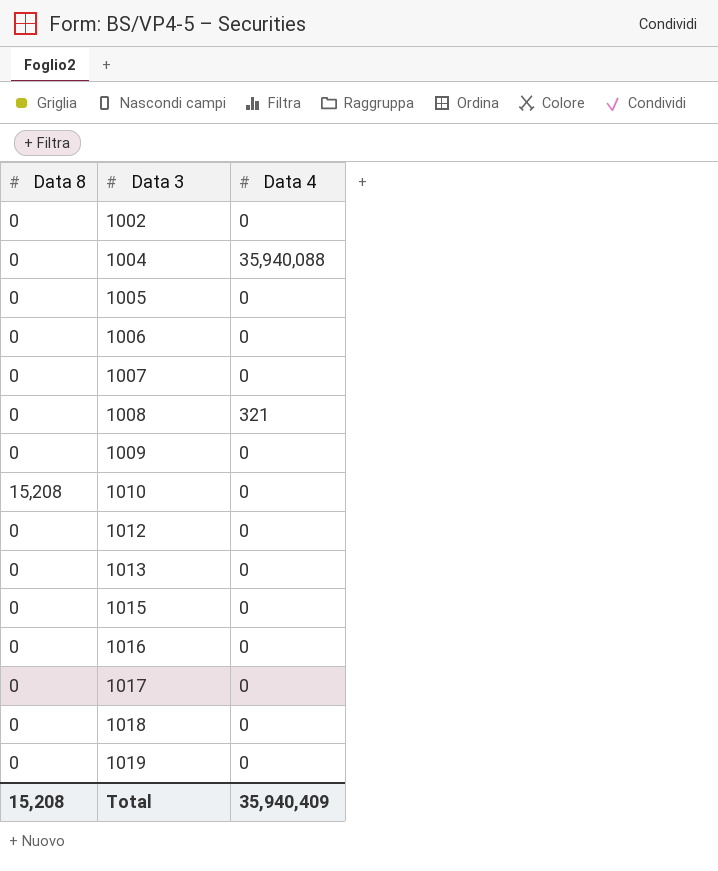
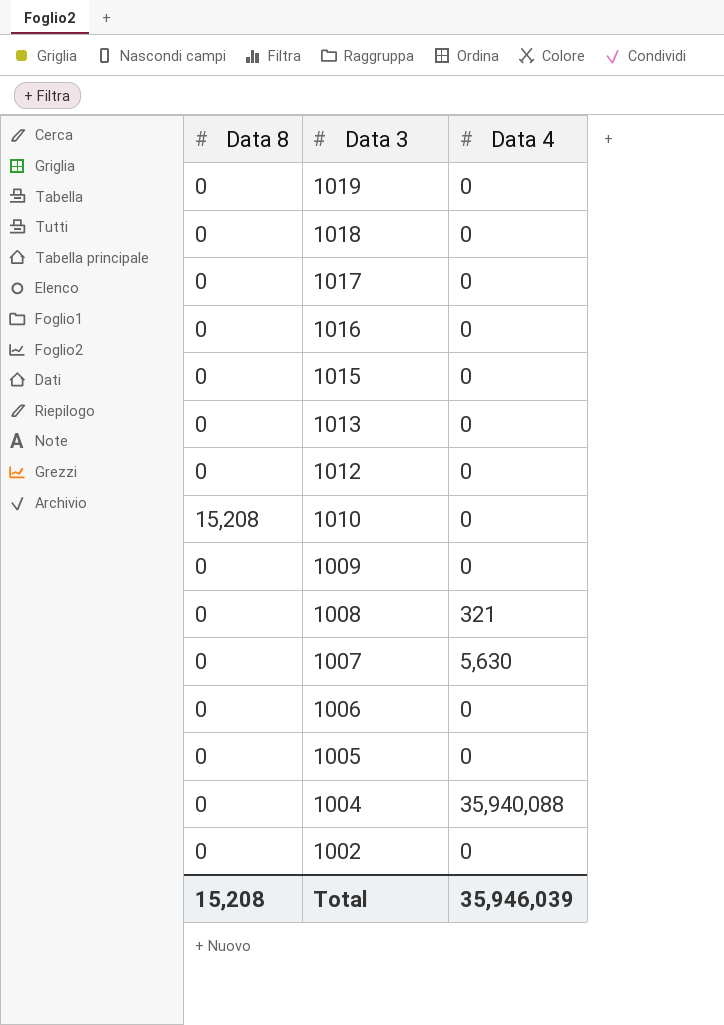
row order: Data 3 ascending -> Data 3 descending
1007 | Data 4: 0 -> 5,630
Total | Data 4: 35,940,409 -> 35,946,039

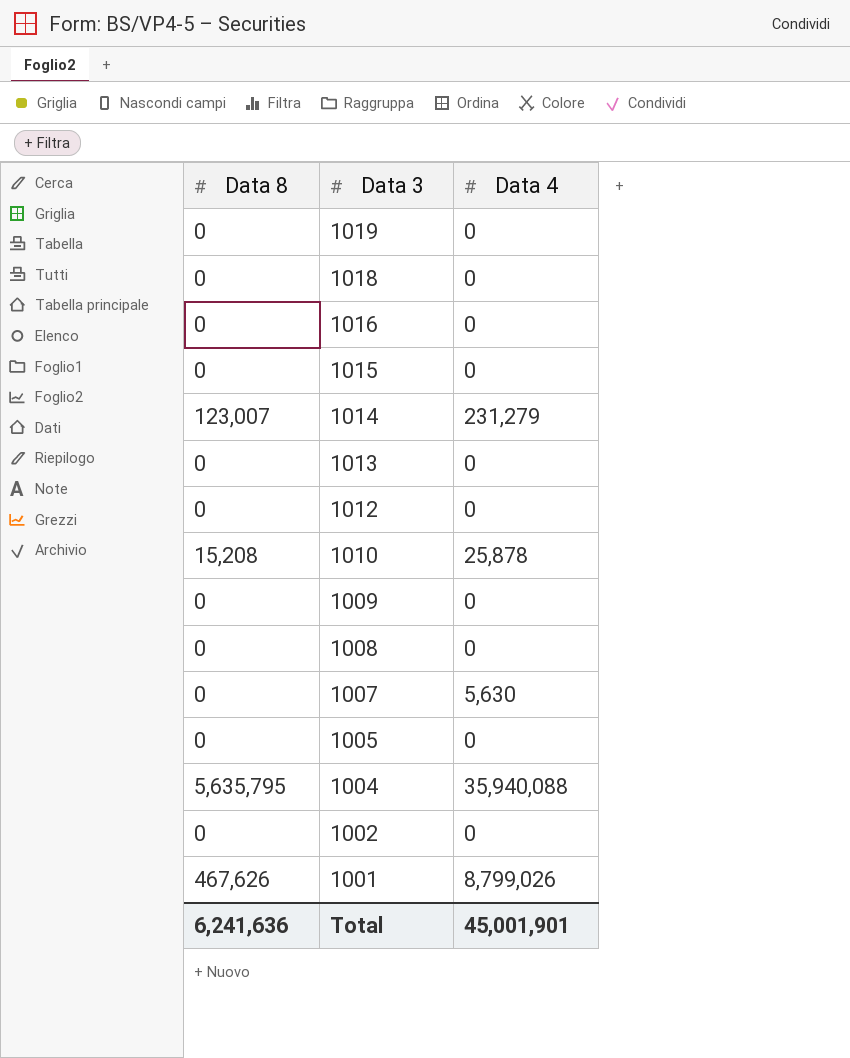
row 1017: 0 | 0 -> none
row 1006: 0 | 0 -> none
row 1014: none -> 123,007 | 231,279
1010 | Data 4: 0 -> 25,878
1008 | Data 4: 321 -> 0
1004 | Data 8: 0 -> 5,635,795
row 1001: none -> 467,626 | 8,799,026
Total | Data 8: 15,208 -> 6,241,636
Total | Data 4: 35,946,039 -> 45,001,901

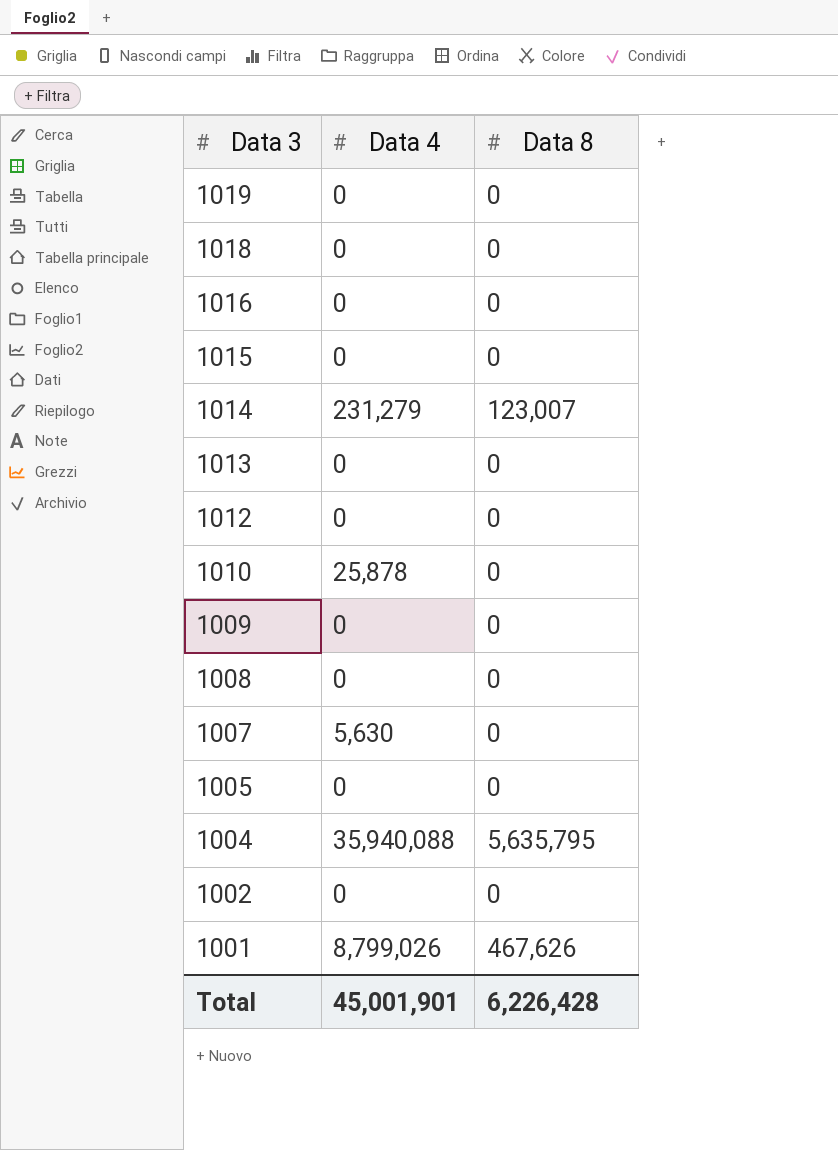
column Data 8 | position: 1 -> 3
1010 | Data 8: 15,208 -> 0
Total | Data 8: 6,241,636 -> 6,226,428

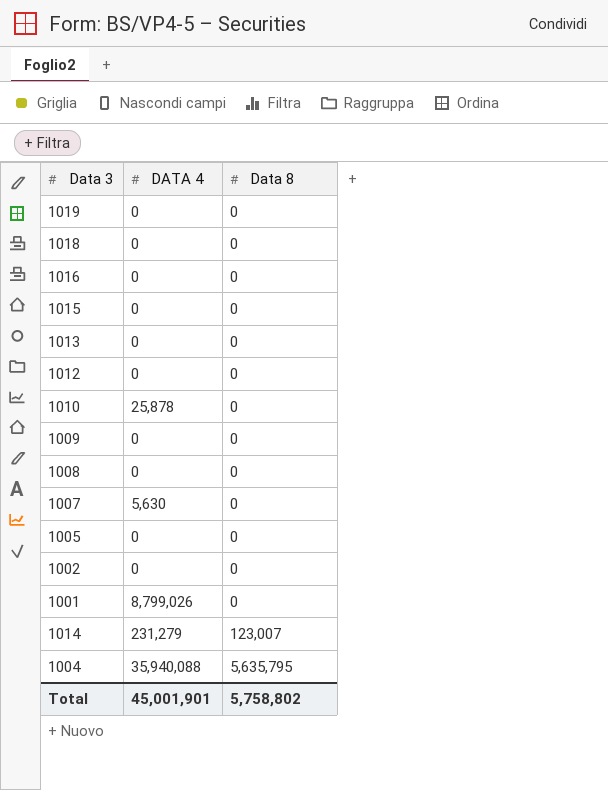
row order: Data 3 descending -> Data 8 ascending
column name: Data 4 -> DATA 4
1001 | Data 8: 467,626 -> 0
Total | Data 8: 6,226,428 -> 5,758,802

